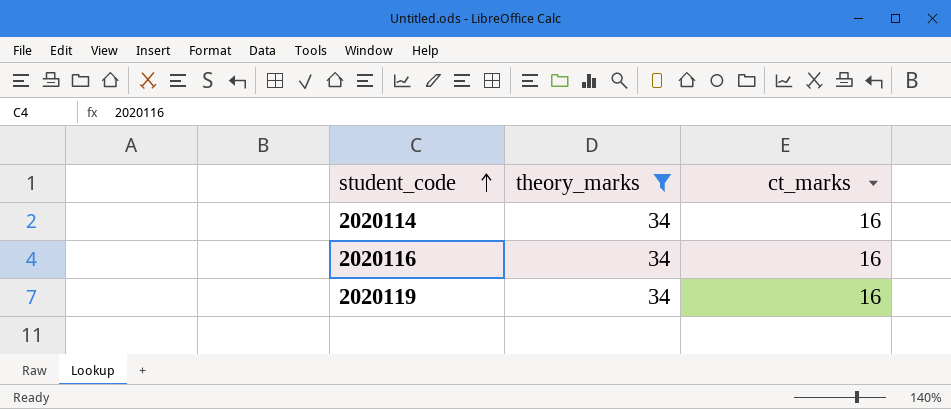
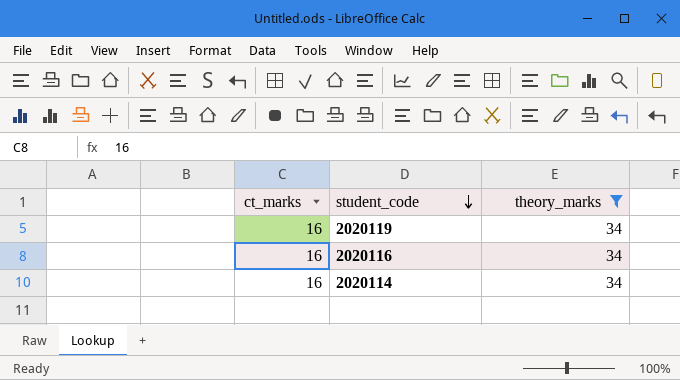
row order: student_code ascending -> student_code descending
column ct_marks | position: 3 -> 1

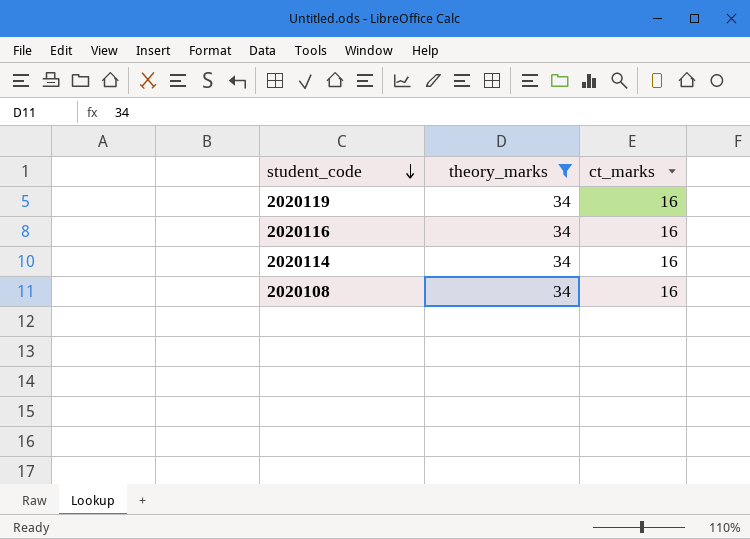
column ct_marks | position: 1 -> 3
row 2020108: none -> 34 | 16

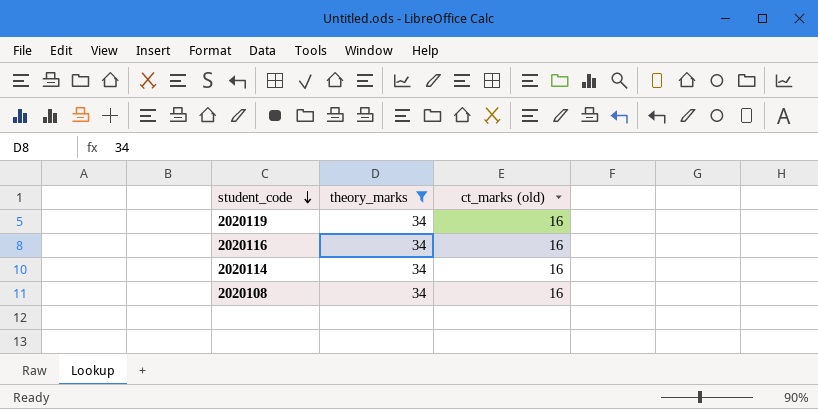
column name: ct_marks -> ct_marks (old)

